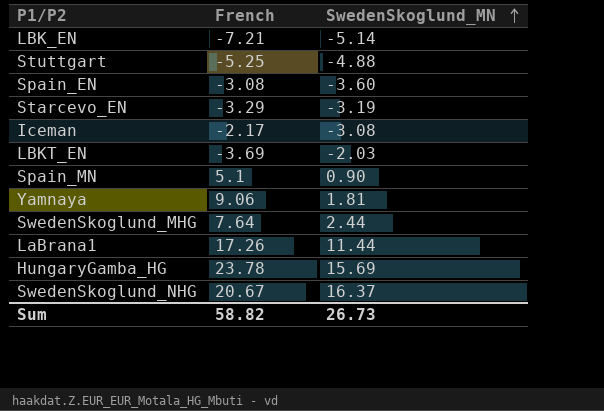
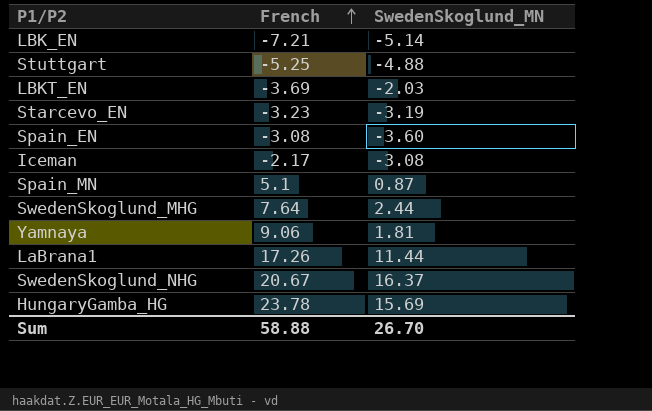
row order: SwedenSkoglund_MN ascending -> French ascending
Starcevo_EN | French: -3.29 -> -3.23
Spain_MN | SwedenSkoglund_MN: 0.90 -> 0.87
Sum | French: 58.82 -> 58.88
Sum | SwedenSkoglund_MN: 26.73 -> 26.70

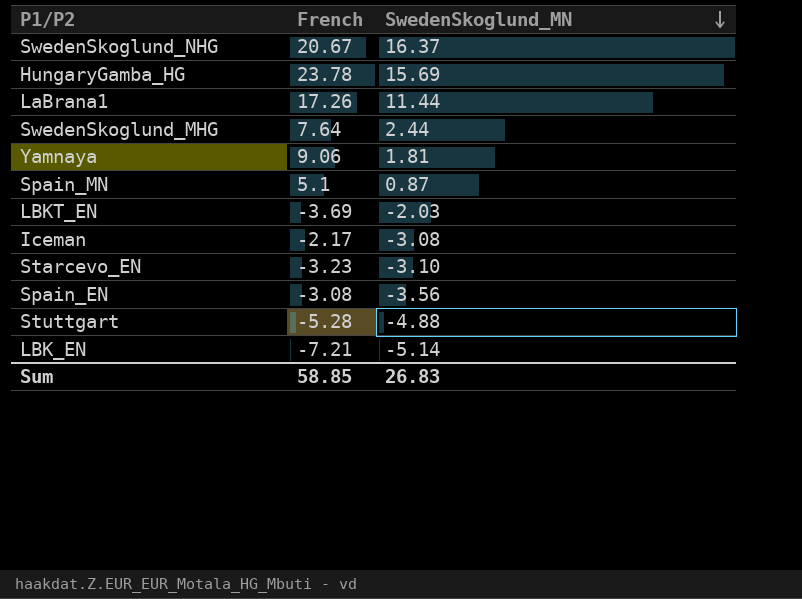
row order: French ascending -> SwedenSkoglund_MN descending
Starcevo_EN | SwedenSkoglund_MN: -3.19 -> -3.10
Spain_EN | SwedenSkoglund_MN: -3.60 -> -3.56
Stuttgart | French: -5.25 -> -5.28
Sum | French: 58.88 -> 58.85
Sum | SwedenSkoglund_MN: 26.70 -> 26.83

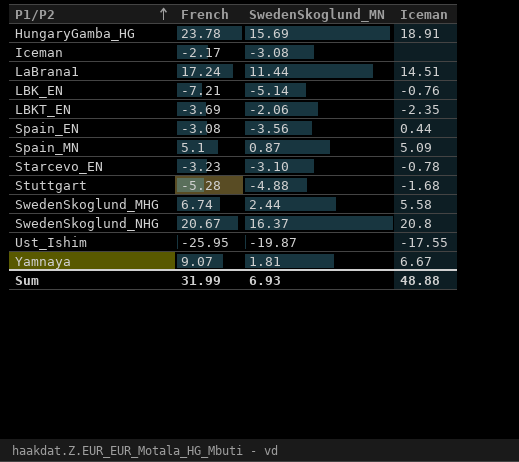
row order: SwedenSkoglund_MN descending -> P1/P2 ascending
column Iceman | position: none -> 4
LaBrana1 | French: 17.26 -> 17.24
LBKT_EN | SwedenSkoglund_MN: -2.03 -> -2.06
SwedenSkoglund_MHG | French: 7.64 -> 6.74
row Ust_Ishim: none -> -25.95 | -19.87 | -17.55
Yamnaya | French: 9.06 -> 9.07
Sum | French: 58.85 -> 31.99
Sum | SwedenSkoglund_MN: 26.83 -> 6.93

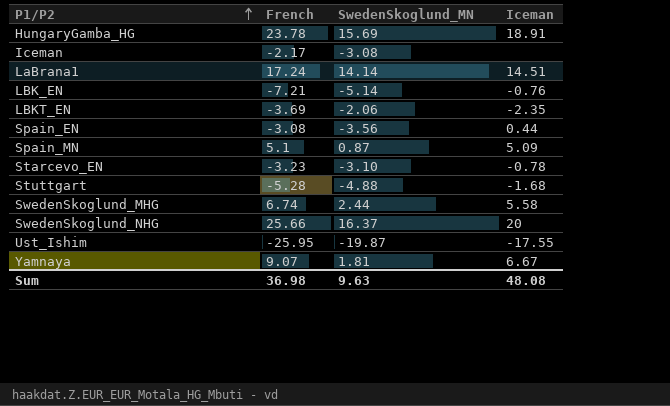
LaBrana1 | SwedenSkoglund_MN: 11.44 -> 14.14
SwedenSkoglund_NHG | French: 20.67 -> 25.66
SwedenSkoglund_NHG | Iceman: 20.8 -> 20
Sum | French: 31.99 -> 36.98
Sum | SwedenSkoglund_MN: 6.93 -> 9.63
Sum | Iceman: 48.88 -> 48.08

